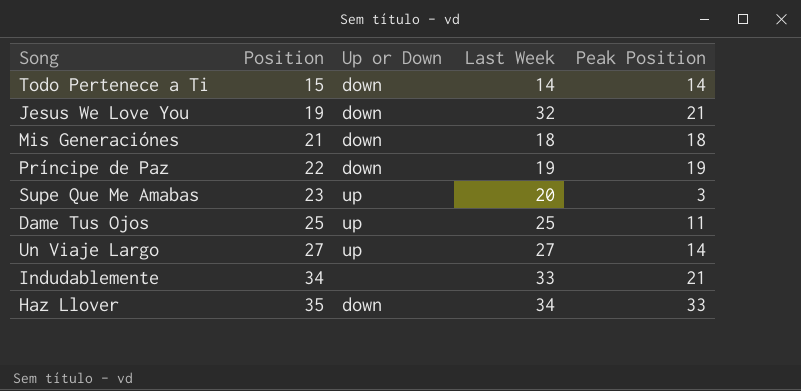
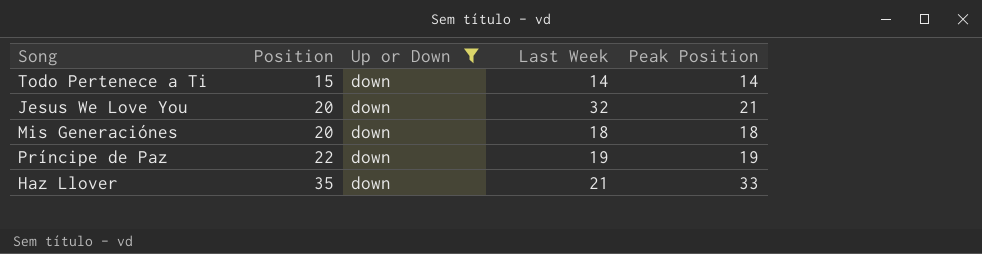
filter: none -> Up or Down = down
Jesus We Love You | Position: 19 -> 20
Mis Generaciónes | Position: 21 -> 20
Haz Llover | Last Week: 34 -> 21

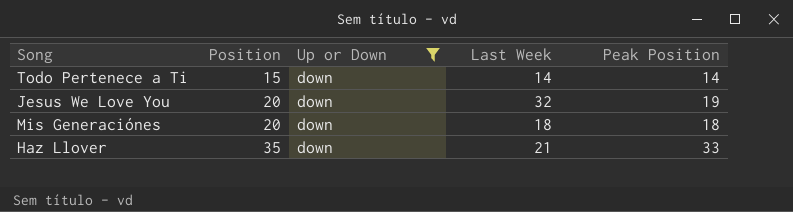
row Príncipe de Paz: 22 | down | 19 | 19 -> none
Jesus We Love You | Peak Position: 21 -> 19

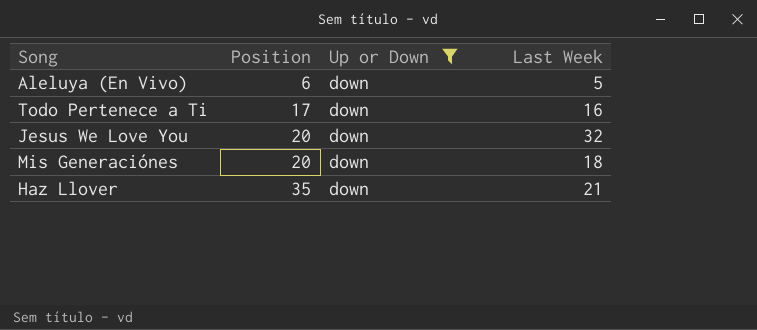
column Peak Position | position: 5 -> none
row Aleluya (En Vivo): none -> 6 | down | 5
Todo Pertenece a Ti | Position: 15 -> 17
Todo Pertenece a Ti | Last Week: 14 -> 16

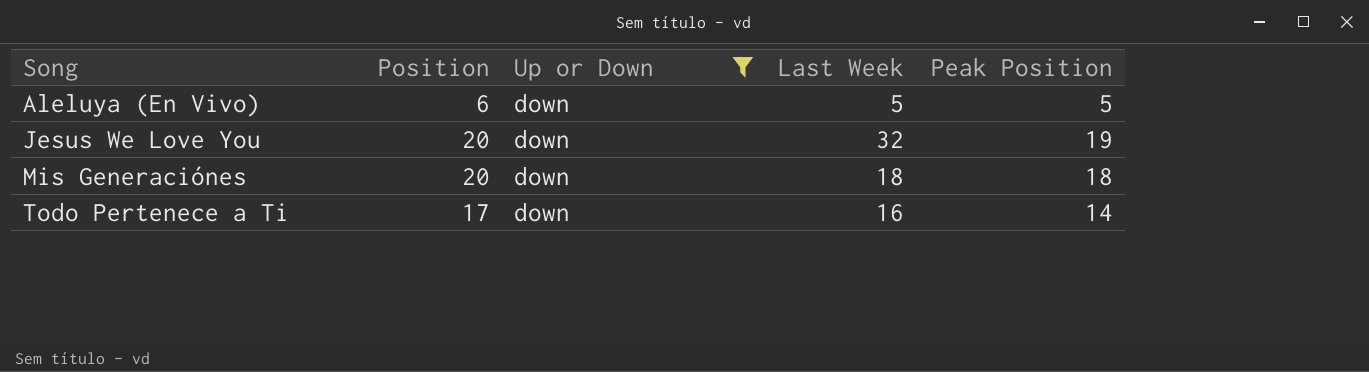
row order: Position ascending -> Song ascending
column Peak Position | position: none -> 5
row Haz Llover: 35 | down | 21 -> none

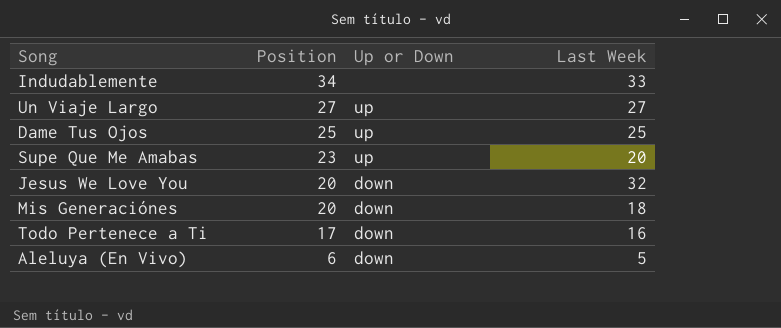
filter: Up or Down = down -> none
row order: Song ascending -> Position descending
column Peak Position | position: 5 -> none

